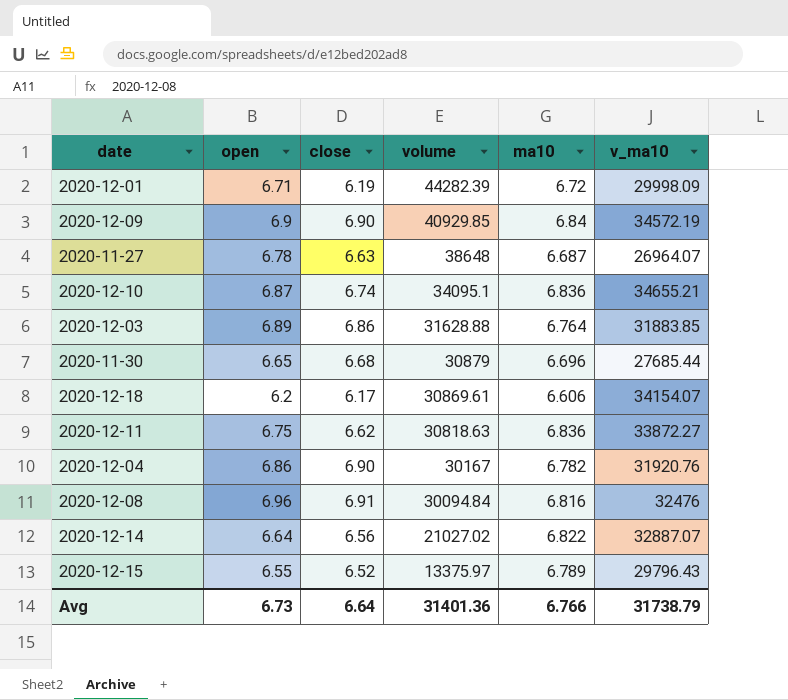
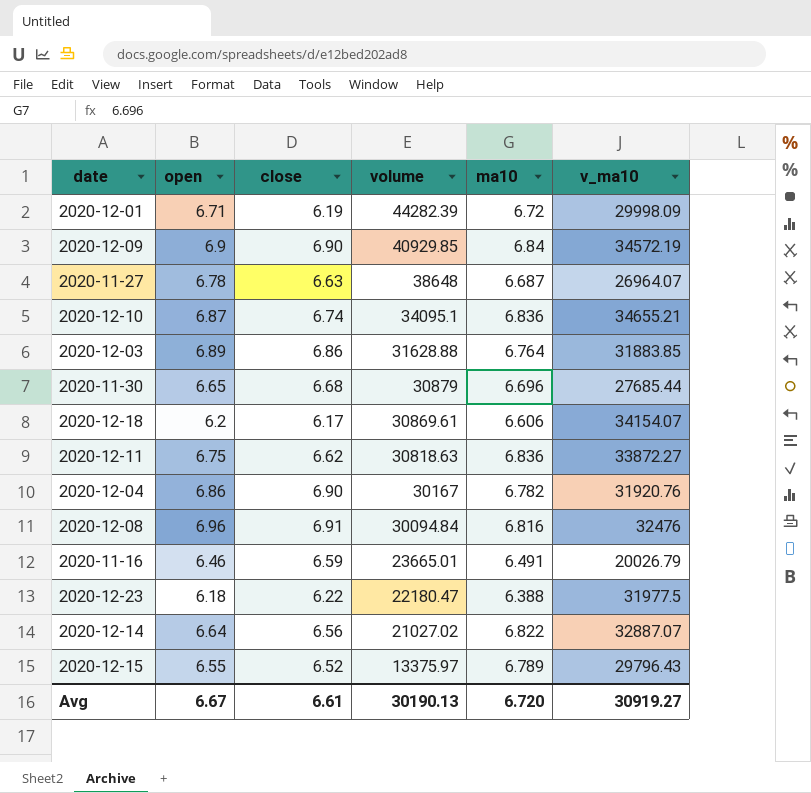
row 2020-11-16: none -> 6.46 | 6.59 | 23665.01 | 6.491 | 20026.79
row 2020-12-23: none -> 6.18 | 6.22 | 22180.47 | 6.388 | 31977.5
Avg | open: 6.73 -> 6.67
Avg | close: 6.64 -> 6.61
Avg | volume: 31401.36 -> 30190.13
Avg | ma10: 6.766 -> 6.720
Avg | v_ma10: 31738.79 -> 30919.27

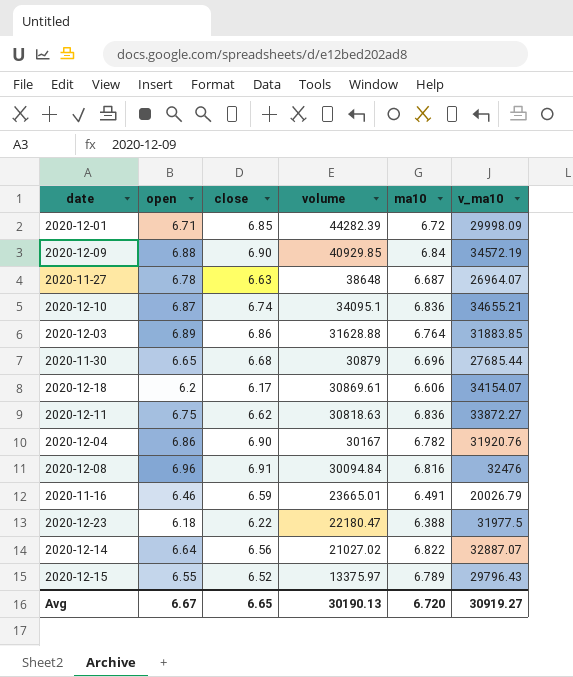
2020-12-01 | close: 6.19 -> 6.85
2020-12-09 | open: 6.9 -> 6.88
Avg | close: 6.61 -> 6.65

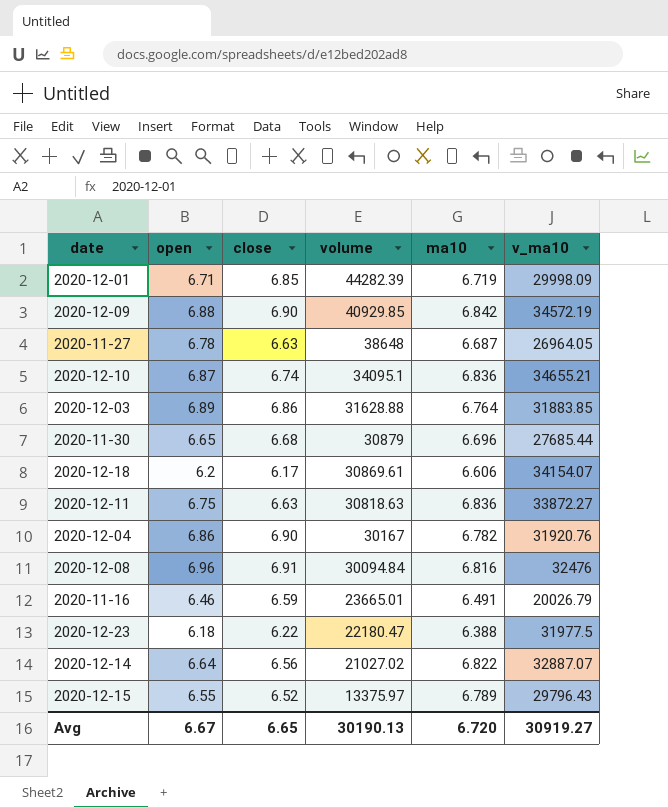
2020-12-01 | ma10: 6.72 -> 6.719
2020-12-09 | ma10: 6.84 -> 6.842
2020-11-27 | v_ma10: 26964.07 -> 26964.05
2020-12-11 | close: 6.62 -> 6.63

